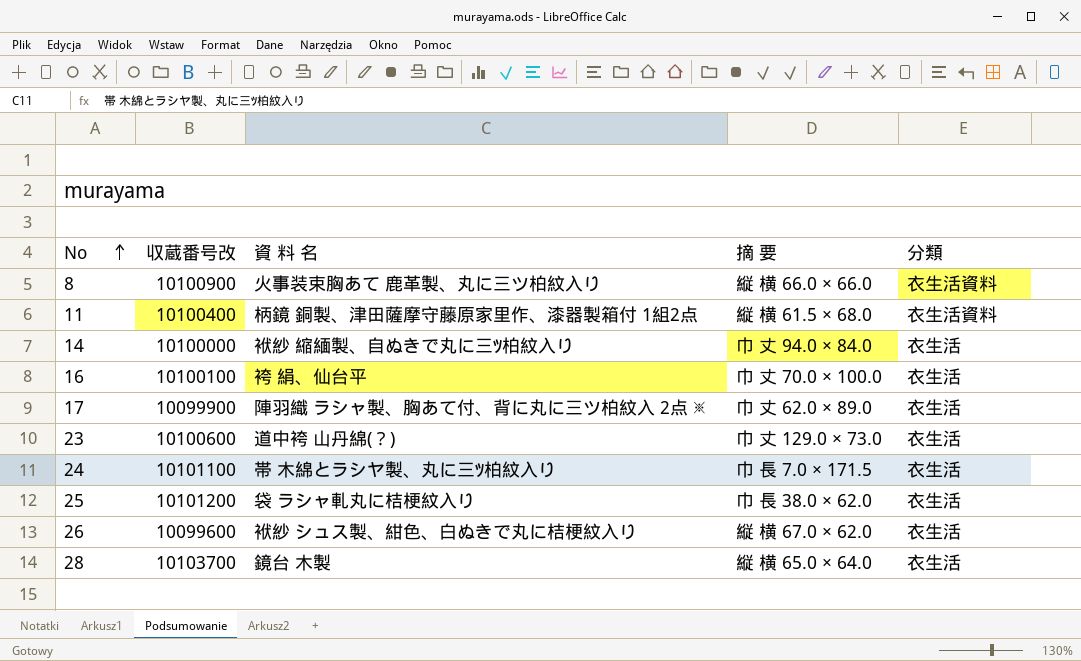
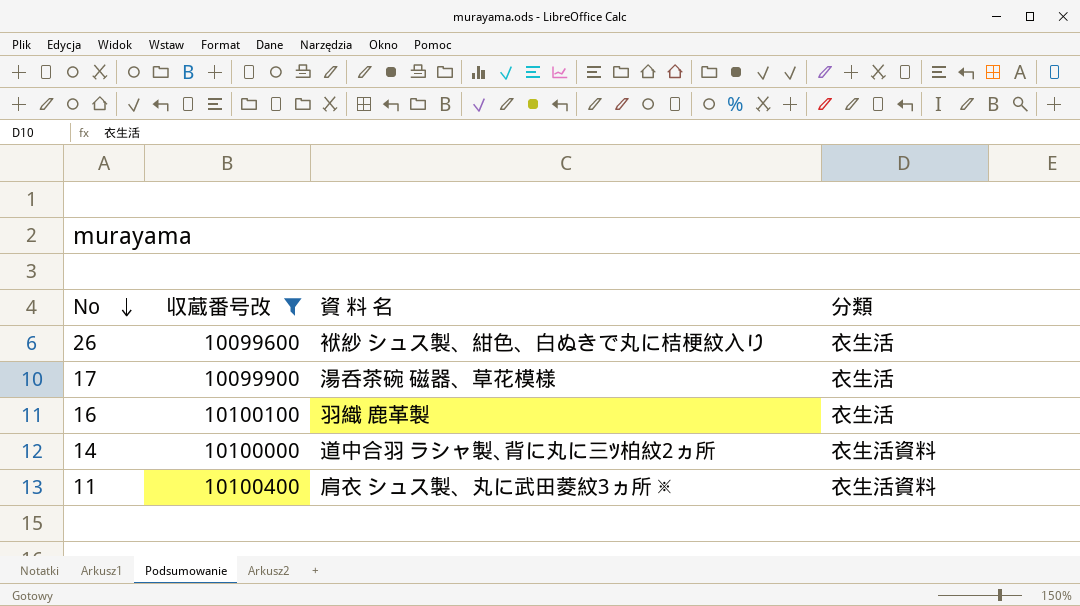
filter: none -> 収蔵番号改 <= 10100400
row order: No ascending -> No descending
column 摘 要 | position: 4 -> none
17 | 資 料 名: 陣羽織 ラシャ製、胸あて付、背に丸に三ツ柏紋入 2点 ※ -> 湯呑茶碗 磁器、草花模様
16 | 資 料 名: 袴 絹、仙台平 -> 羽織 鹿革製
14 | 資 料 名: 袱紗 縮緬製、自ぬきで丸に三ﾂ柏紋入り -> 道中合羽 ラシャ製､背に丸に三ﾂ柏紋2ヵ所
14 | 分類: 衣生活 -> 衣生活資料
11 | 資 料 名: 柄鏡 銅製、津田薩摩守藤原家里作、漆器製箱付 1組2点 -> 肩衣 シュス製、丸に武田菱紋3ヵ所 ※

